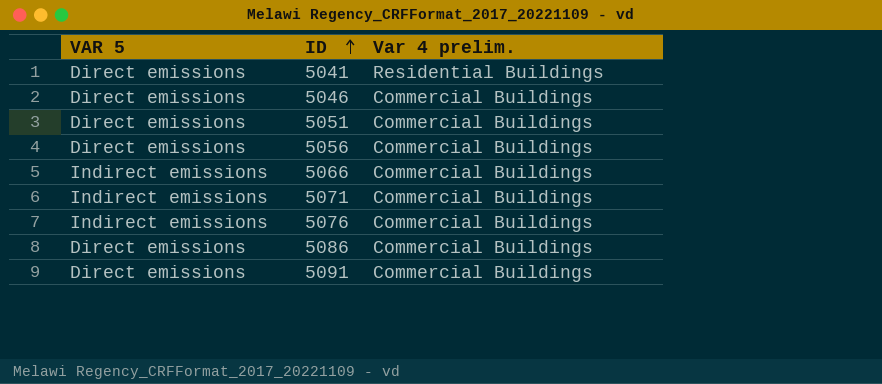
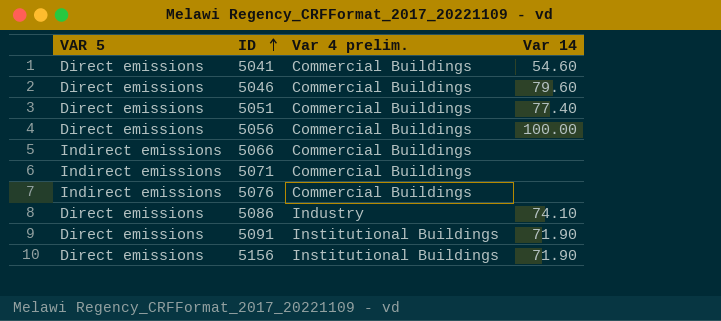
column Var 14 | position: none -> 4
5041 | Var 4 prelim.: Residential Buildings -> Commercial Buildings
5086 | Var 4 prelim.: Commercial Buildings -> Industry
5091 | Var 4 prelim.: Commercial Buildings -> Institutional Buildings
row 5156: none -> Direct emissions | Institutional Buildings | 71.90

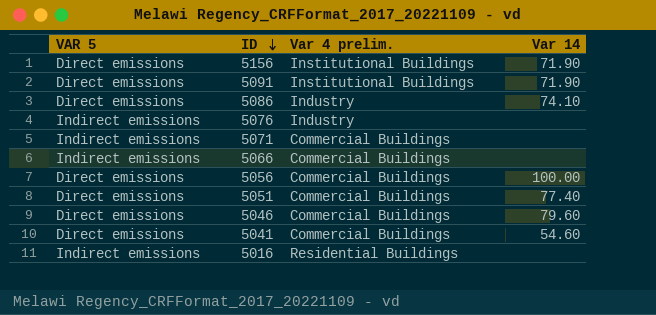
row order: ID ascending -> ID descending
5076 | Var 4 prelim.: Commercial Buildings -> Industry
row 5016: none -> Indirect emissions | Residential Buildings | none

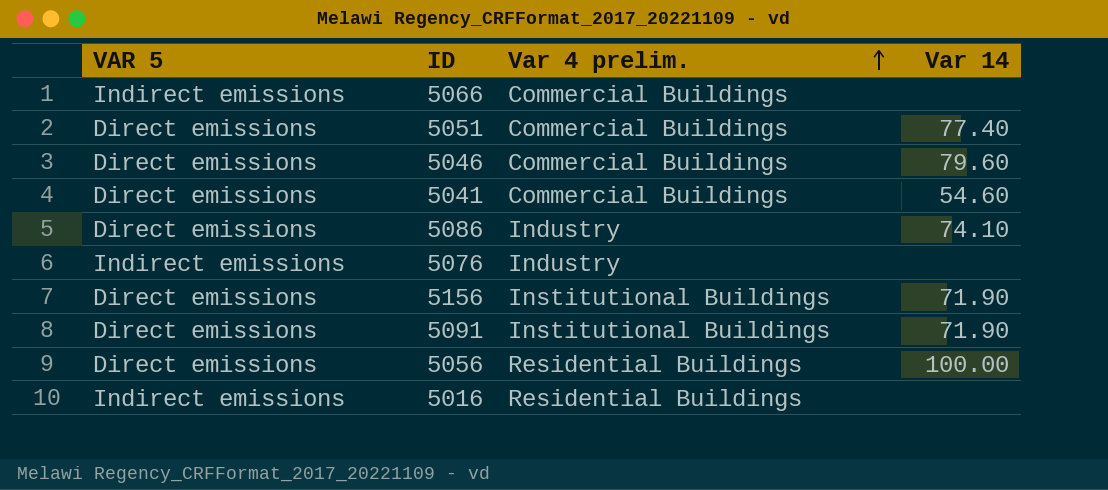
row order: ID descending -> Var 4 prelim. ascending
row 5071: Indirect emissions | Commercial Buildings | none -> none
5056 | Var 4 prelim.: Commercial Buildings -> Residential Buildings

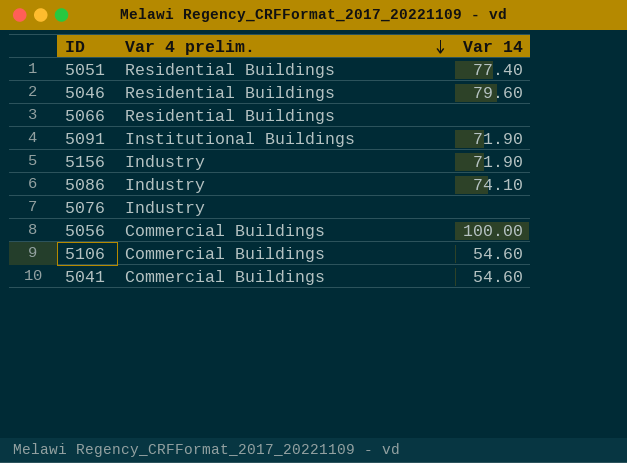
row order: Var 4 prelim. ascending -> Var 4 prelim. descending
column VAR 5 | position: 1 -> none
row 5016: Indirect emissions | Residential Buildings | none -> none
5051 | Var 4 prelim.: Commercial Buildings -> Residential Buildings
5046 | Var 4 prelim.: Commercial Buildings -> Residential Buildings
5066 | Var 4 prelim.: Commercial Buildings -> Residential Buildings
5156 | Var 4 prelim.: Institutional Buildings -> Industry
5056 | Var 4 prelim.: Residential Buildings -> Commercial Buildings
row 5106: none -> Commercial Buildings | 54.60

